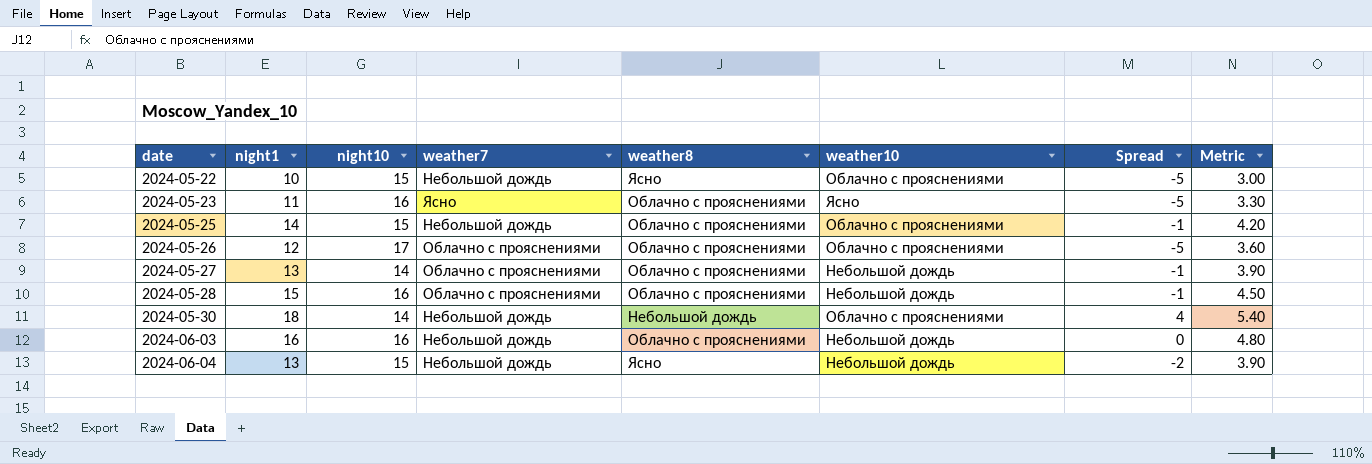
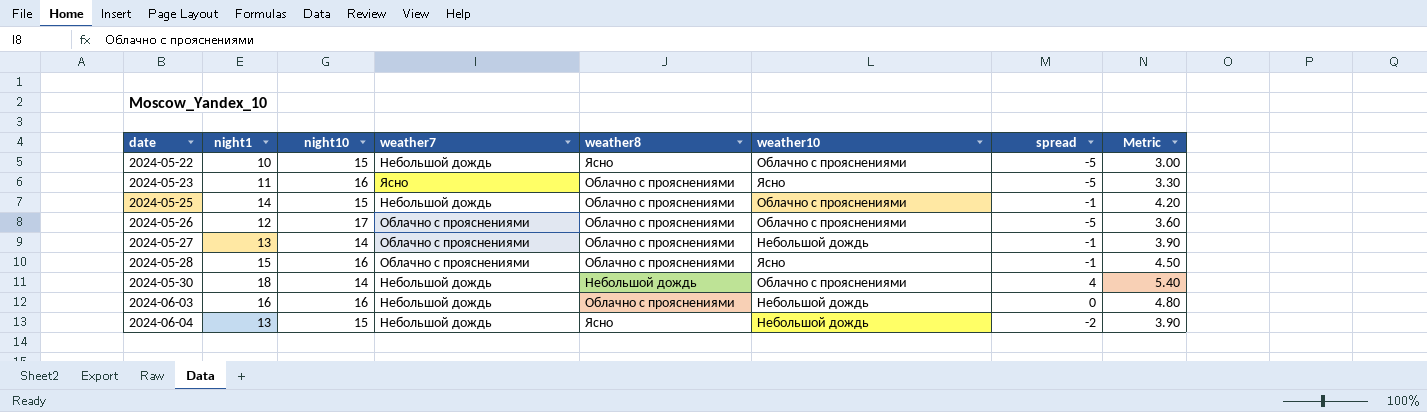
column name: Spread -> spread
2024-05-28 | weather10: Небольшой дождь -> Ясно

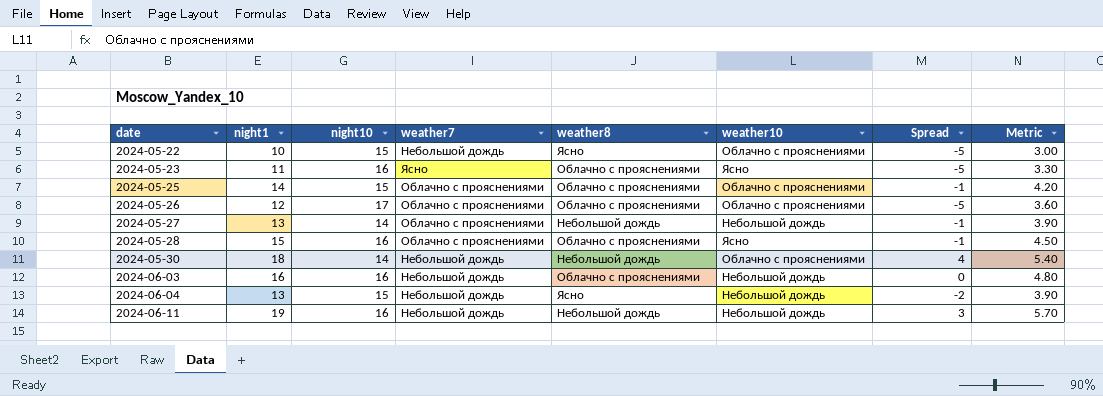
column name: spread -> Spread
2024-05-25 | weather7: Небольшой дождь -> Облачно с прояснениями
2024-05-27 | weather8: Облачно с прояснениями -> Небольшой дождь
row 2024-06-11: none -> 19 | 16 | Небольшой дождь | Небольшой дождь | Небольшой дождь | 3 | 5.70

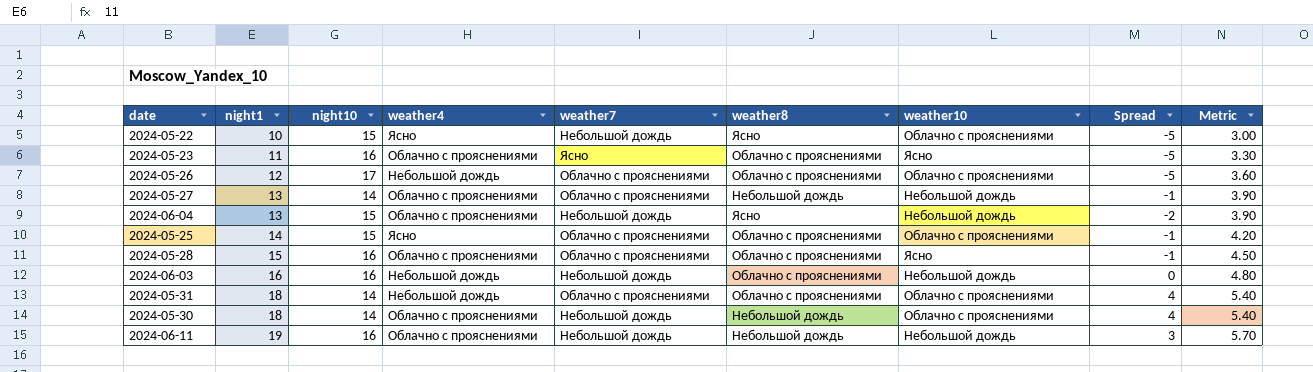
row order: date ascending -> night1 ascending
column weather4 | position: none -> 4
row 2024-05-31: none -> 18 | 14 | Небольшой дождь | Облачно с прояснениями | Облачно с прояснениями | Облачно с прояснениями | 4 | 5.40

